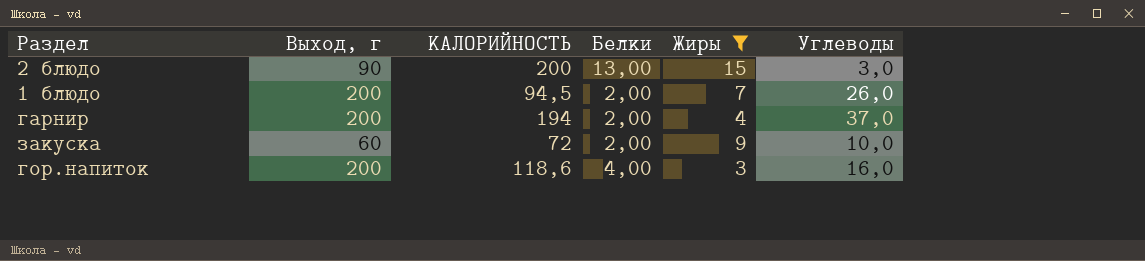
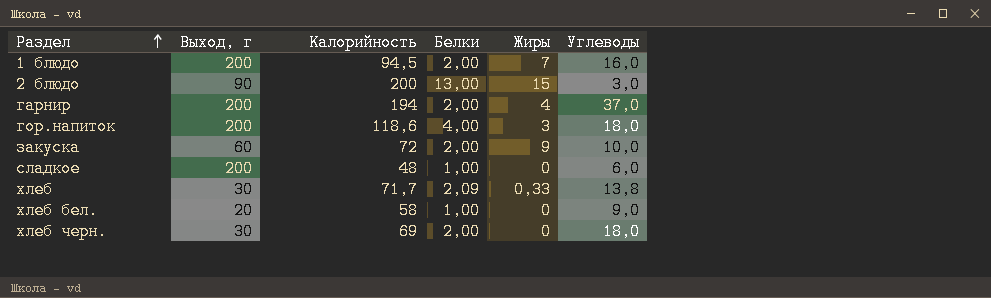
filter: Жиры >= 3 -> none
row order: none -> Раздел ascending
column name: КАЛОРИЙНОСТЬ -> Калорийность
1 блюдо | Углеводы: 26,0 -> 16,0
гор.напиток | Углеводы: 16,0 -> 18,0

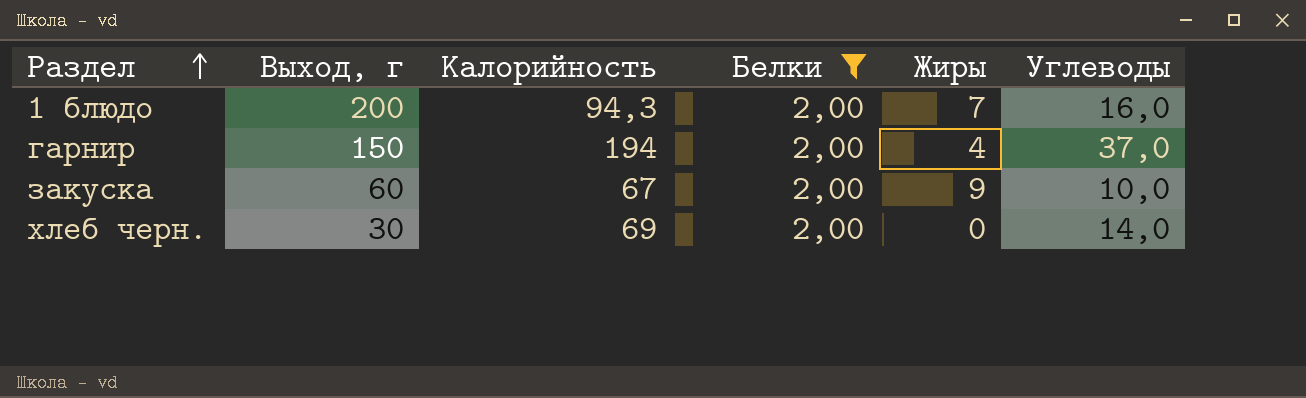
filter: none -> Белки = 2,00
1 блюдо | Калорийность: 94,5 -> 94,3
гарнир | Выход, г: 200 -> 150
закуска | Калорийность: 72 -> 67
хлеб черн. | Углеводы: 18,0 -> 14,0

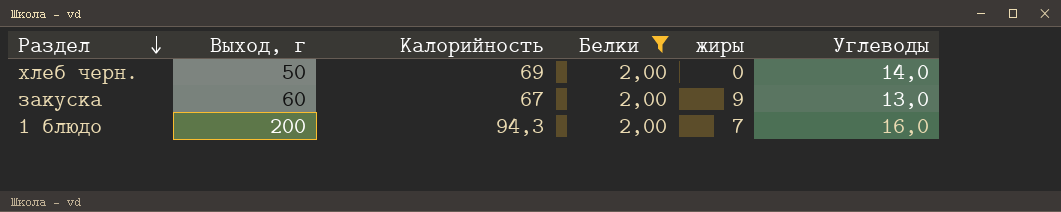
row order: Раздел ascending -> Раздел descending
column name: Жиры -> жиры
row гарнир: 150 | 194 | 2,00 | 4 | 37,0 -> none
хлеб черн. | Выход, г: 30 -> 50
закуска | Углеводы: 10,0 -> 13,0

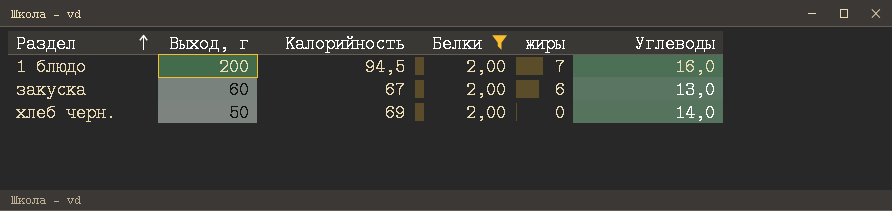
row order: Раздел descending -> Раздел ascending
1 блюдо | Калорийность: 94,3 -> 94,5
закуска | жиры: 9 -> 6

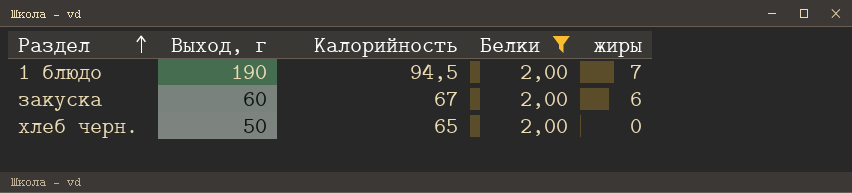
column Углеводы | position: 6 -> none
1 блюдо | Выход, г: 200 -> 190
хлеб черн. | Калорийность: 69 -> 65

